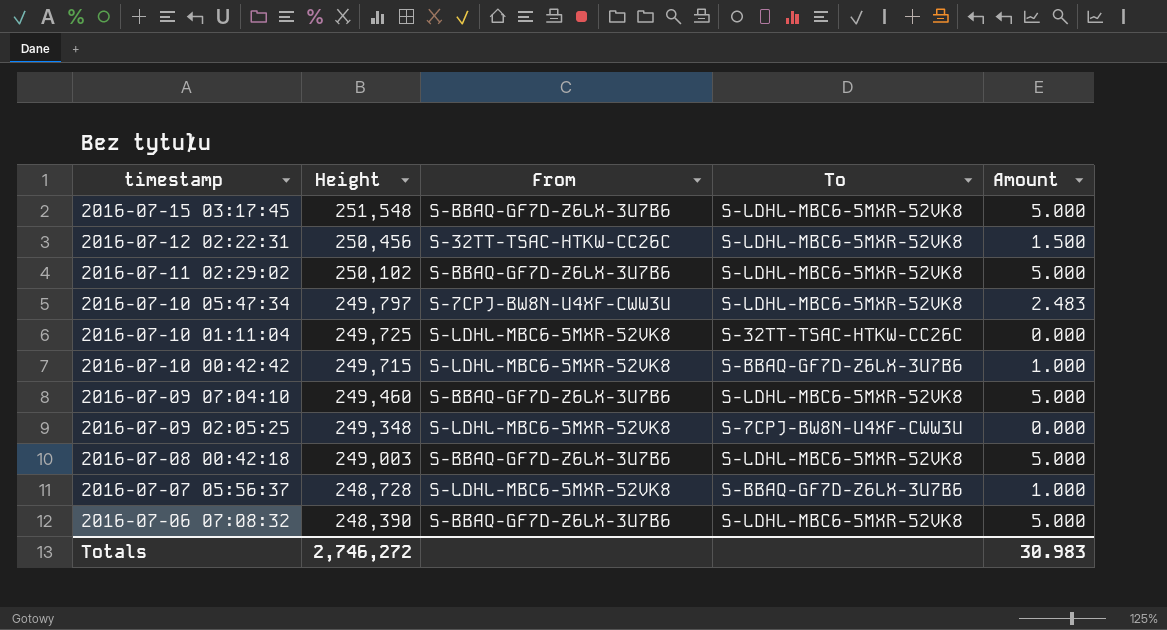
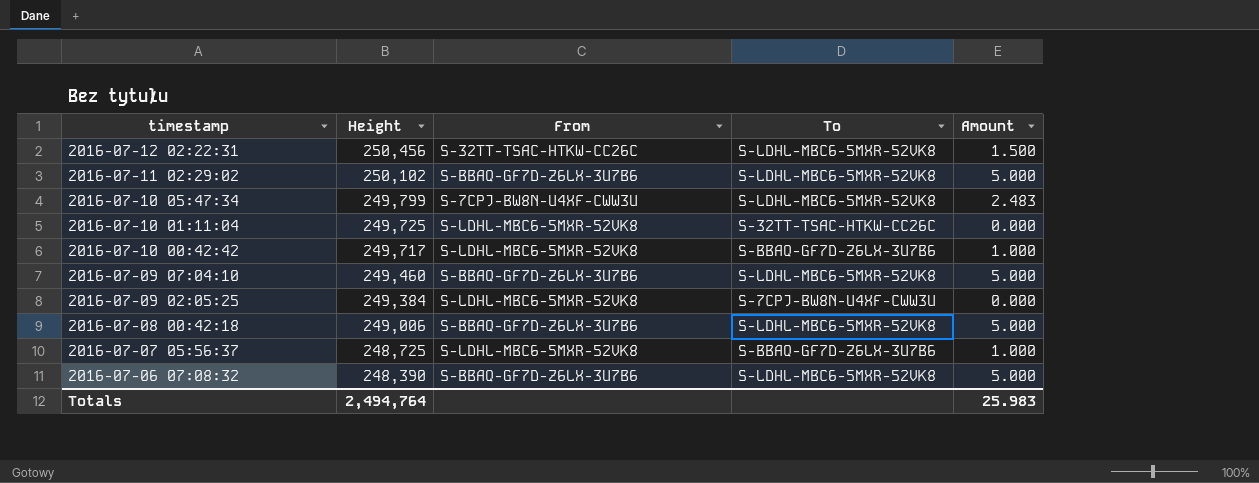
row 2016-07-15 03:17:45: 251,548 | S-BBAQ-GF7D-Z6LX-3U7B6 | S-LDHL-MBC6-5MXR-52VK8 | 5.000 -> none
2016-07-10 05:47:34 | Height: 249,797 -> 249,799
2016-07-10 00:42:42 | Height: 249,715 -> 249,717
2016-07-09 02:05:25 | Height: 249,348 -> 249,384
2016-07-08 00:42:18 | Height: 249,003 -> 249,006
2016-07-07 05:56:37 | Height: 248,728 -> 248,725
Totals | Height: 2,746,272 -> 2,494,764
Totals | Amount: 30.983 -> 25.983

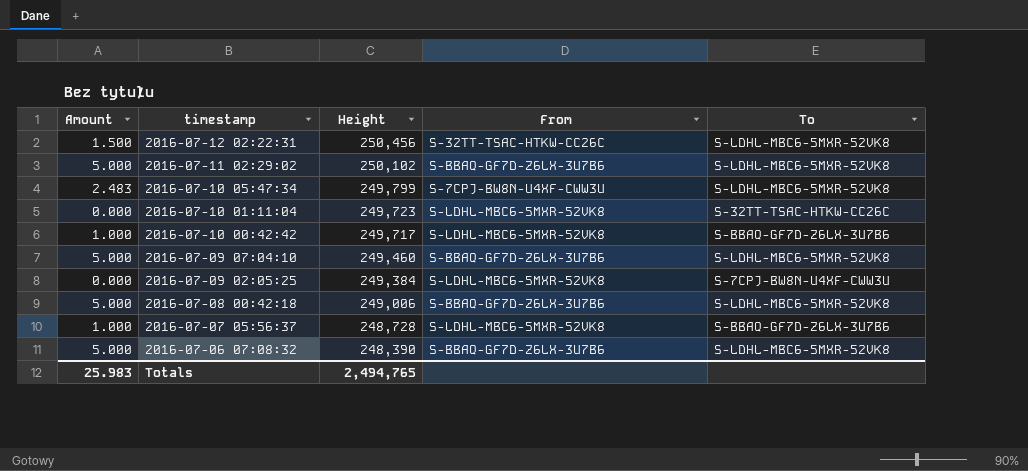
column Amount | position: 5 -> 1
2016-07-10 01:11:04 | Height: 249,725 -> 249,723
2016-07-07 05:56:37 | Height: 248,725 -> 248,728
Totals | Height: 2,494,764 -> 2,494,765

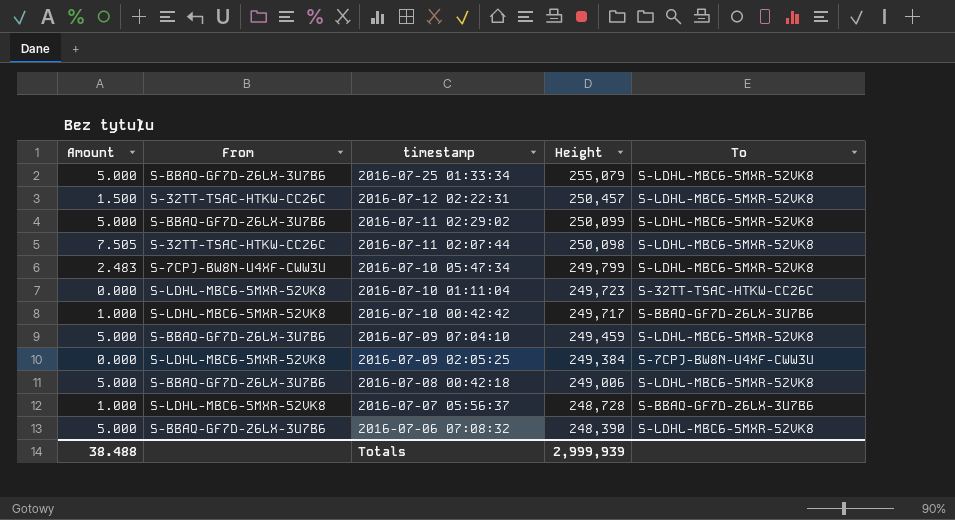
column From | position: 4 -> 2
row 2016-07-25 01:33:34: none -> 5.000 | S-BBAQ-GF7D-Z6LX-3U7B6 | 255,079 | S-LDHL-MBC6-5MXR-52VK8
2016-07-12 02:22:31 | Height: 250,456 -> 250,457
2016-07-11 02:29:02 | Height: 250,102 -> 250,099
row 2016-07-11 02:07:44: none -> 7.505 | S-32TT-TSAC-HTKW-CC26C | 250,098 | S-LDHL-MBC6-5MXR-52VK8
2016-07-09 07:04:10 | Height: 249,460 -> 249,459
Totals | Amount: 25.983 -> 38.488
Totals | Height: 2,494,765 -> 2,999,939

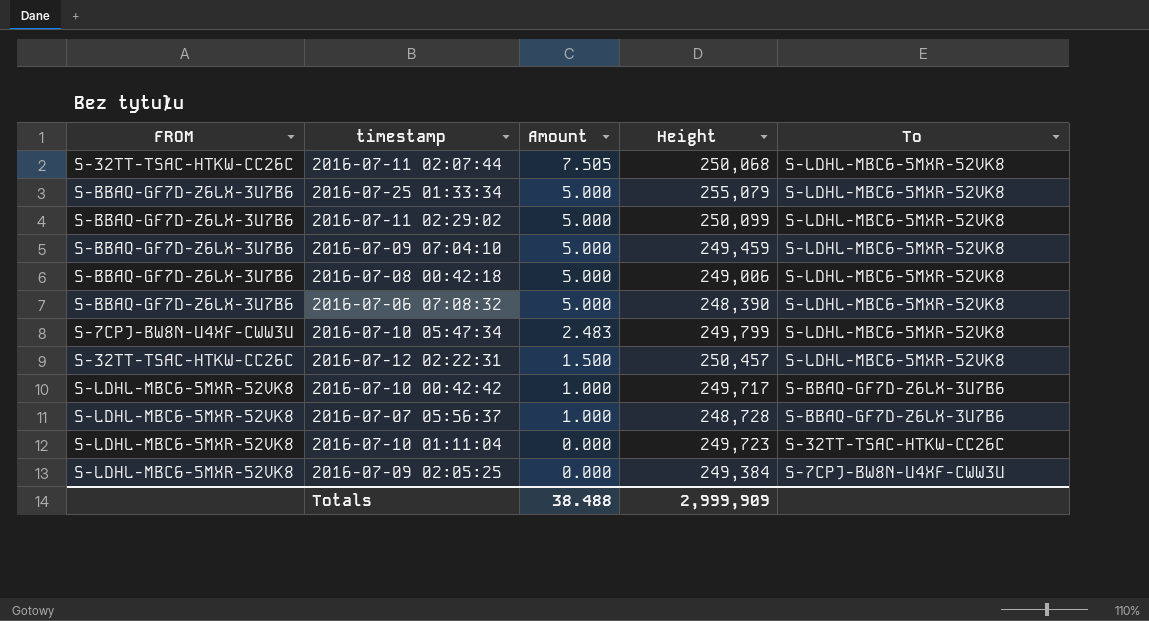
row order: timestamp descending -> Amount descending
column name: From -> FROM
column Amount | position: 1 -> 3
2016-07-11 02:07:44 | Height: 250,098 -> 250,068
Totals | Height: 2,999,939 -> 2,999,909

